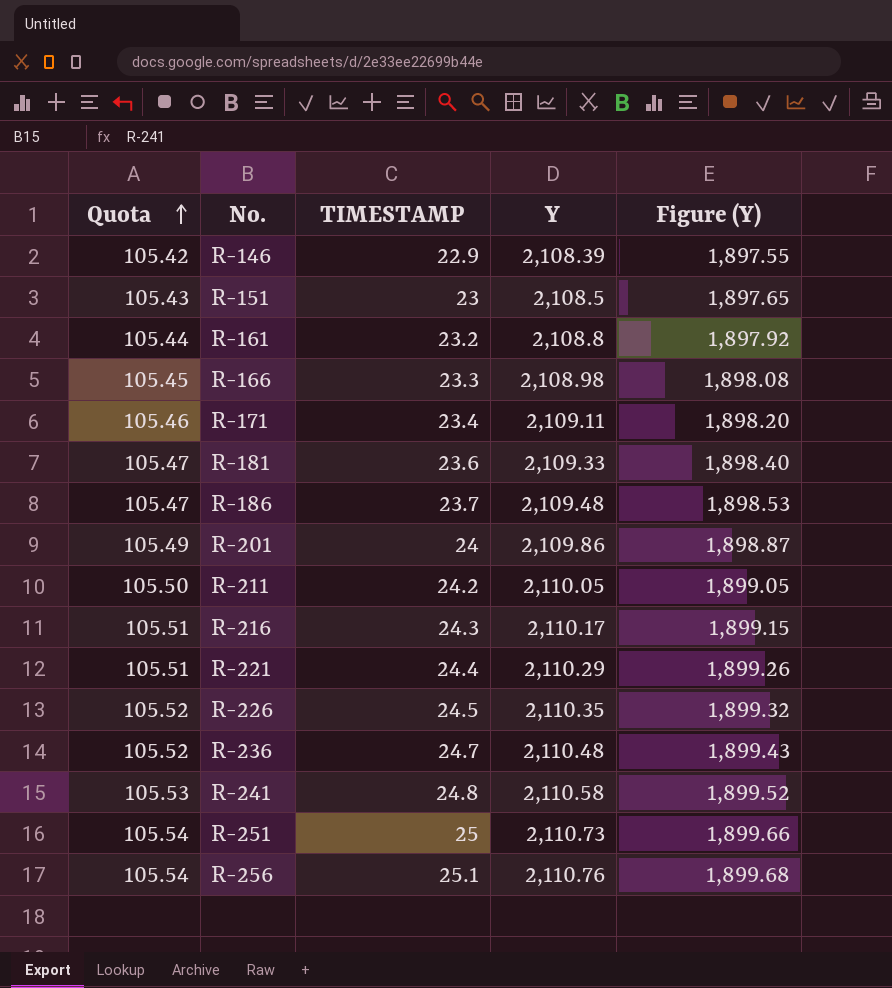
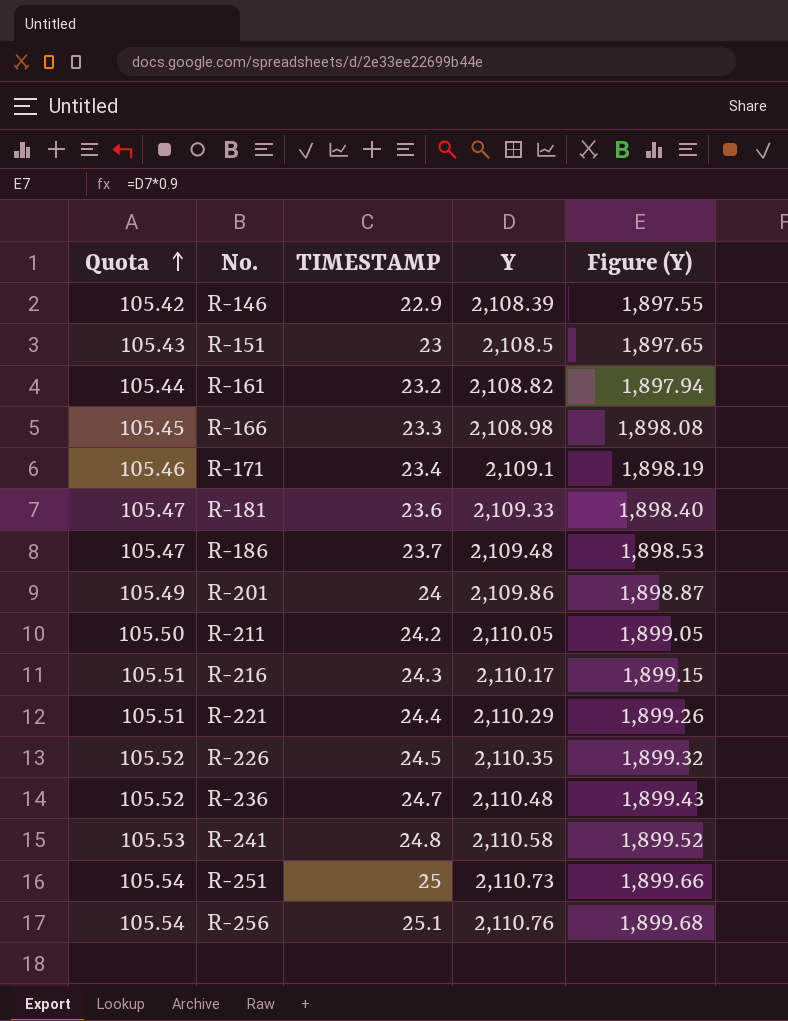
R-161 | Y: 2,108.8 -> 2,108.82
R-161 | Figure (Y): 1,897.92 -> 1,897.94
R-171 | Y: 2,109.11 -> 2,109.1
R-171 | Figure (Y): 1,898.20 -> 1,898.19

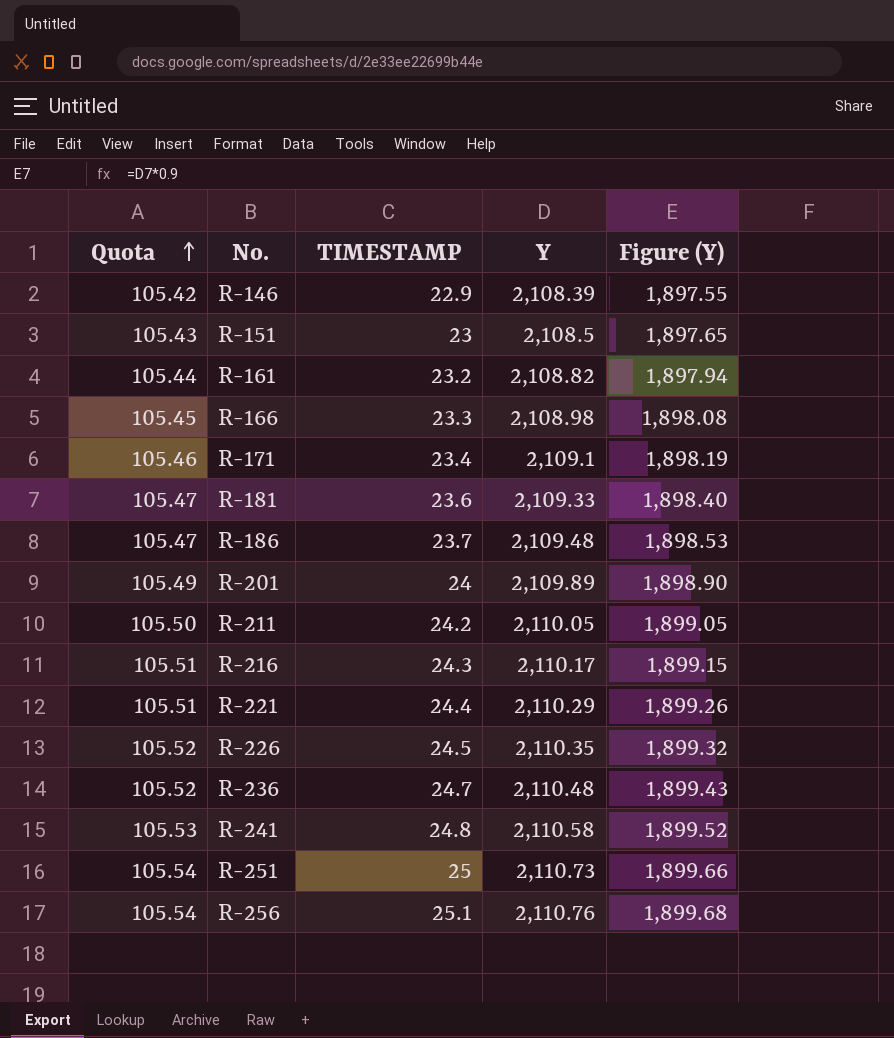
R-201 | Y: 2,109.86 -> 2,109.89
R-201 | Figure (Y): 1,898.87 -> 1,898.90

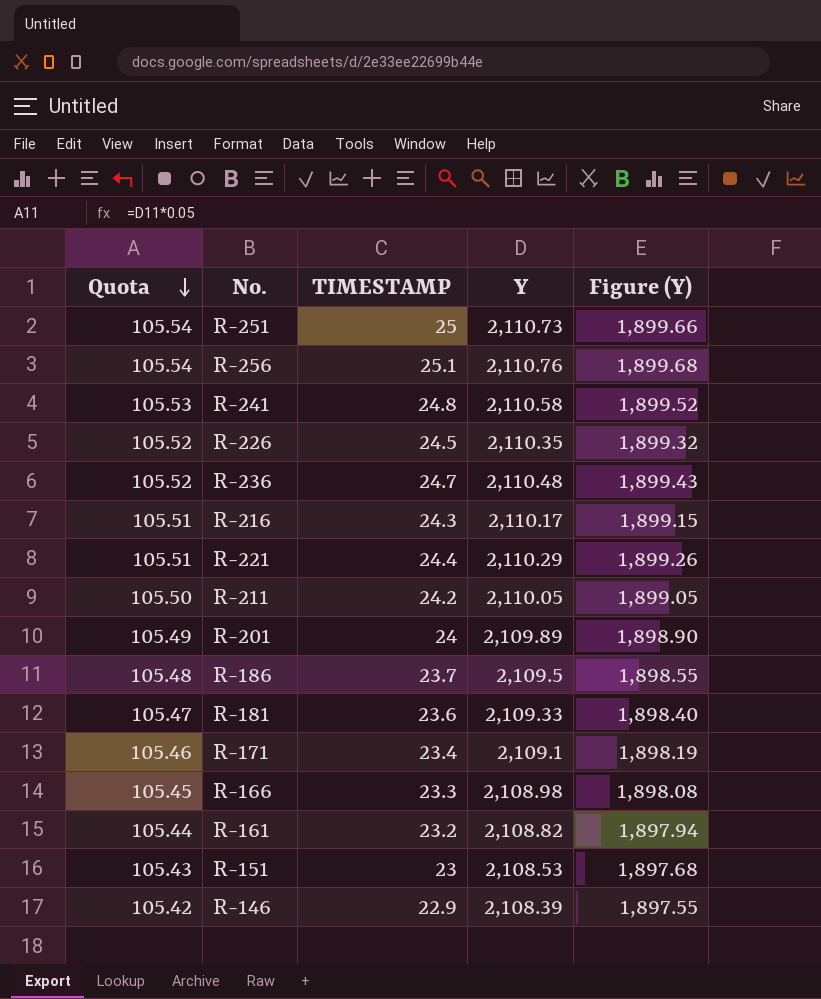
row order: Quota ascending -> Quota descending
R-186 | Quota: 105.47 -> 105.48
R-186 | Y: 2,109.48 -> 2,109.5
R-186 | Figure (Y): 1,898.53 -> 1,898.55
R-151 | Y: 2,108.5 -> 2,108.53
R-151 | Figure (Y): 1,897.65 -> 1,897.68

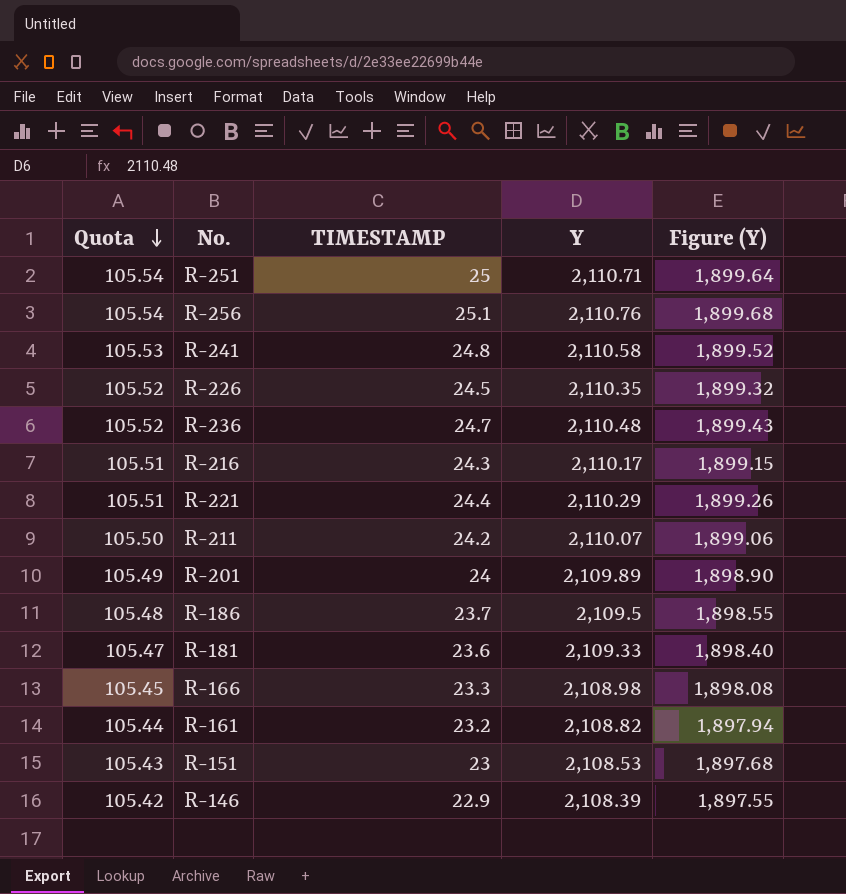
row R-171: 105.46 | 23.4 | 2,109.1 | 1,898.19 -> none
R-251 | Y: 2,110.73 -> 2,110.71
R-251 | Figure (Y): 1,899.66 -> 1,899.64
R-211 | Y: 2,110.05 -> 2,110.07
R-211 | Figure (Y): 1,899.05 -> 1,899.06

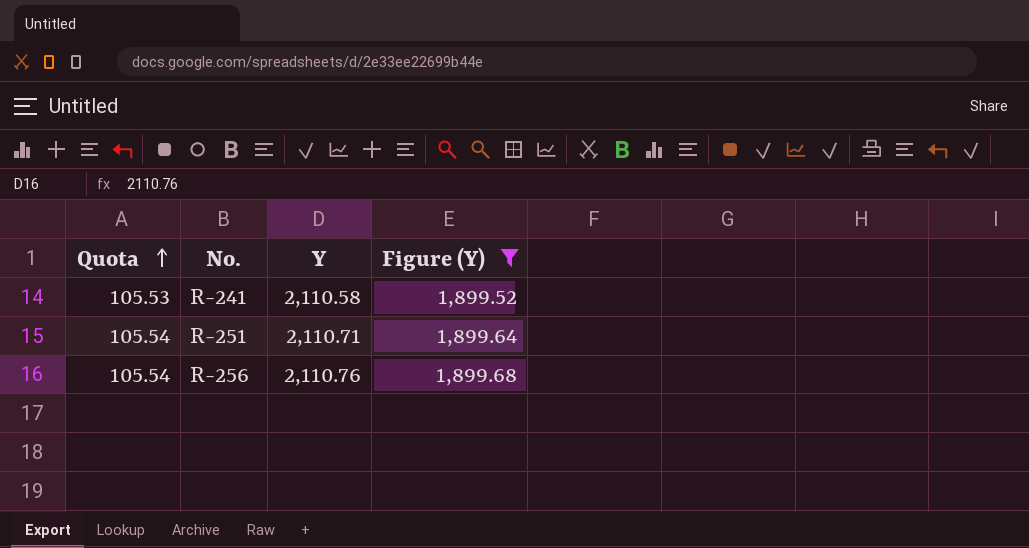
filter: none -> Figure (Y) >= 1,899.52
row order: Quota descending -> Quota ascending
column TIMESTAMP | position: 3 -> none

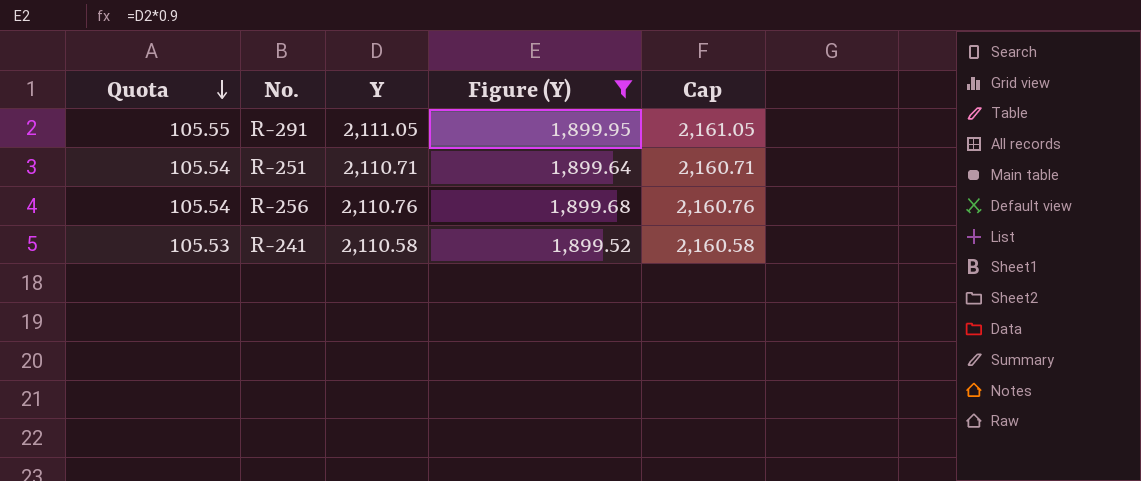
row order: Quota ascending -> Quota descending
column Cap | formula: none -> [Y] + 50
row R-291: none -> 105.55 | 2,111.05 | 1,899.95 | 2,161.05

